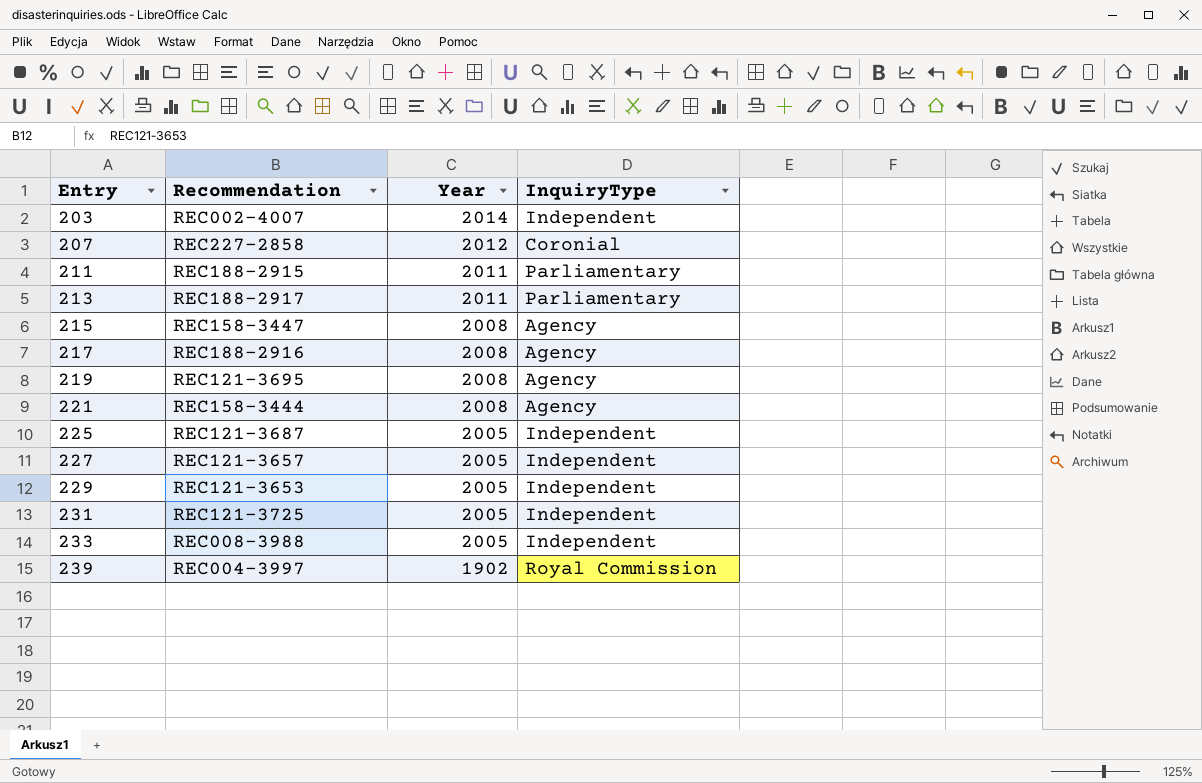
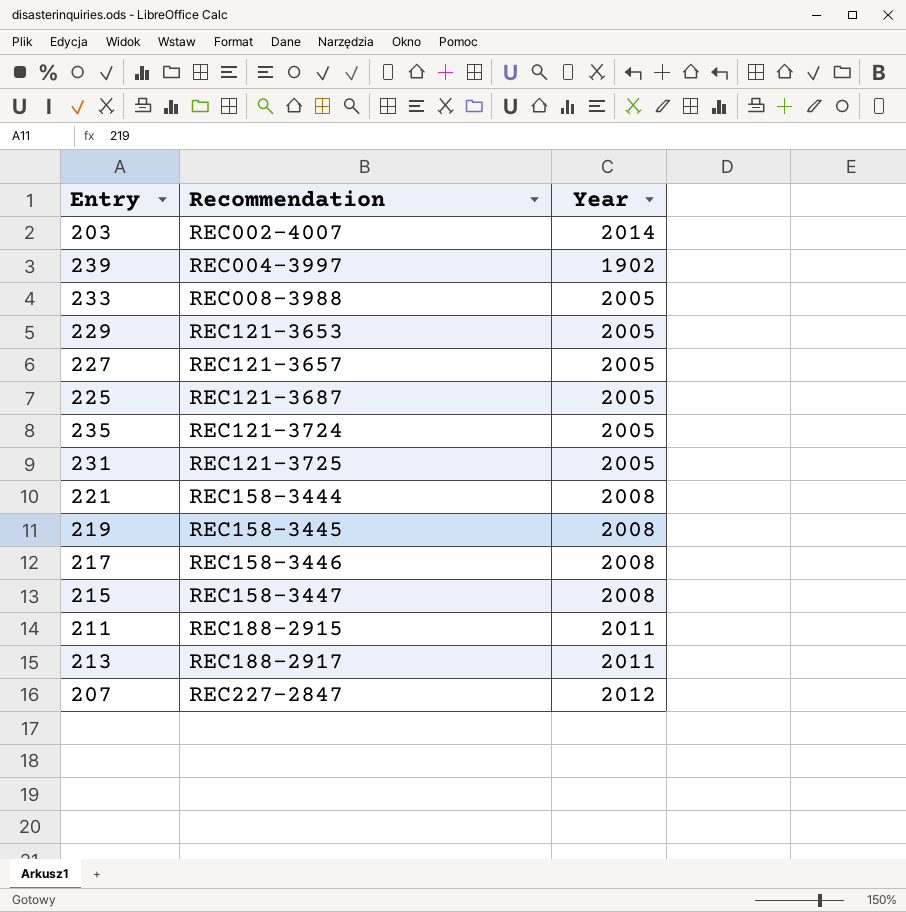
row order: Entry ascending -> Recommendation ascending
column InquiryType | position: 4 -> none
row 235: none -> REC121-3724 | 2005
219 | Recommendation: REC121-3695 -> REC158-3445
217 | Recommendation: REC188-2916 -> REC158-3446
207 | Recommendation: REC227-2858 -> REC227-2847

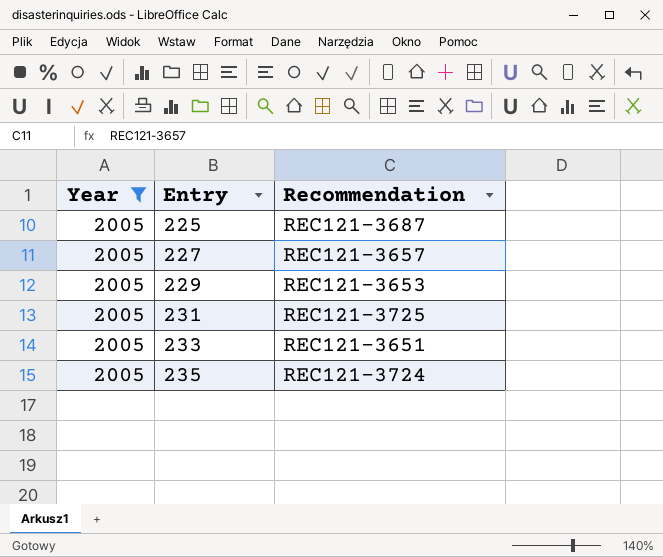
filter: none -> Year = 2005
row order: Recommendation ascending -> Entry ascending
column Year | position: 3 -> 1
233 | Recommendation: REC008-3988 -> REC121-3651

